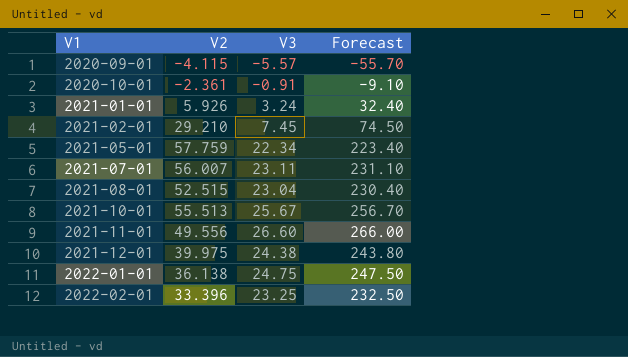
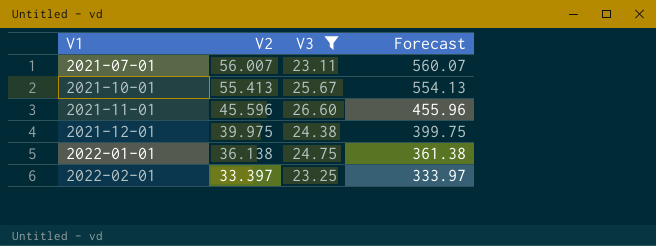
filter: none -> V3 >= 23.11
column Forecast | formula: [V3] * 10 -> [V2] * 10
2021-10-01 | V2: 55.513 -> 55.413
2021-11-01 | V2: 49.556 -> 45.596
2022-02-01 | V2: 33.396 -> 33.397

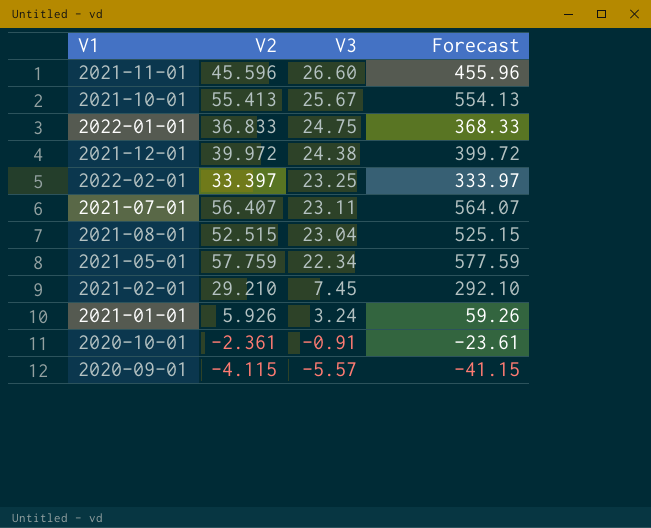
filter: V3 >= 23.11 -> none
row order: V1 ascending -> V3 descending
2022-01-01 | V2: 36.138 -> 36.833
2022-01-01 | Forecast: 361.38 -> 368.33
2021-12-01 | V2: 39.975 -> 39.972
2021-12-01 | Forecast: 399.75 -> 399.72
2021-07-01 | V2: 56.007 -> 56.407
2021-07-01 | Forecast: 560.07 -> 564.07

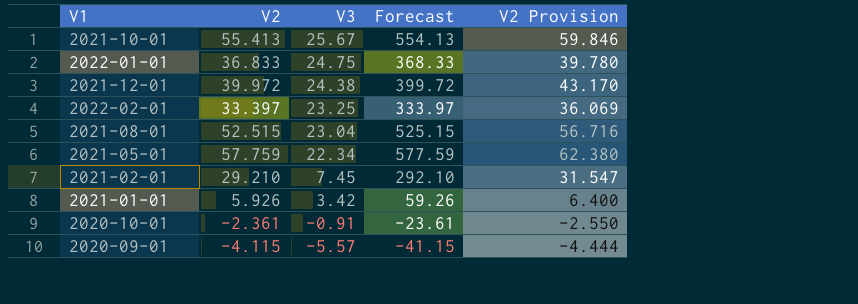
column V2 Provision | formula: none -> [V2] * 1.08
row 2021-11-01: 45.596 | 26.60 | 455.96 -> none
row 2021-07-01: 56.407 | 23.11 | 564.07 -> none
2021-01-01 | V3: 3.24 -> 3.42

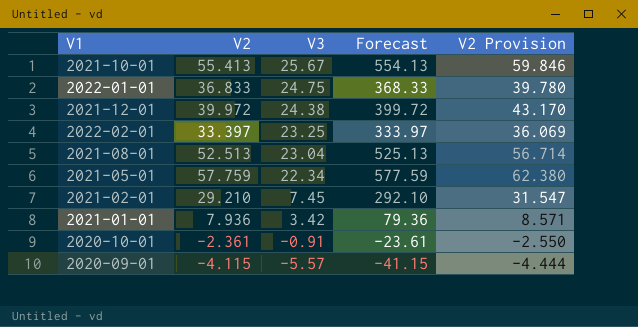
2021-08-01 | V2: 52.515 -> 52.513
2021-08-01 | Forecast: 525.15 -> 525.13
2021-08-01 | V2 Provision: 56.716 -> 56.714
2021-01-01 | V2: 5.926 -> 7.936
2021-01-01 | Forecast: 59.26 -> 79.36
2021-01-01 | V2 Provision: 6.400 -> 8.571

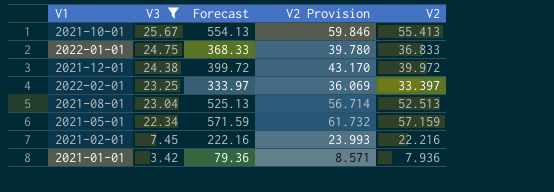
filter: none -> V3 >= 3.42
column V2 | position: 2 -> 5
2021-05-01 | Forecast: 577.59 -> 571.59
2021-05-01 | V2 Provision: 62.380 -> 61.732
2021-05-01 | V2: 57.759 -> 57.159
2021-02-01 | Forecast: 292.10 -> 222.16
2021-02-01 | V2 Provision: 31.547 -> 23.993
2021-02-01 | V2: 29.210 -> 22.216

